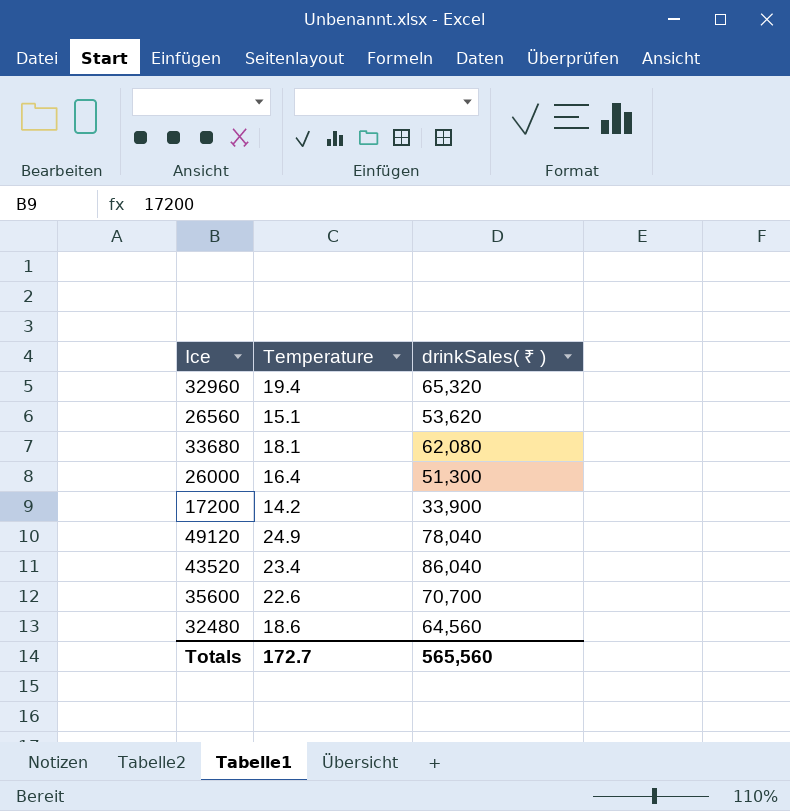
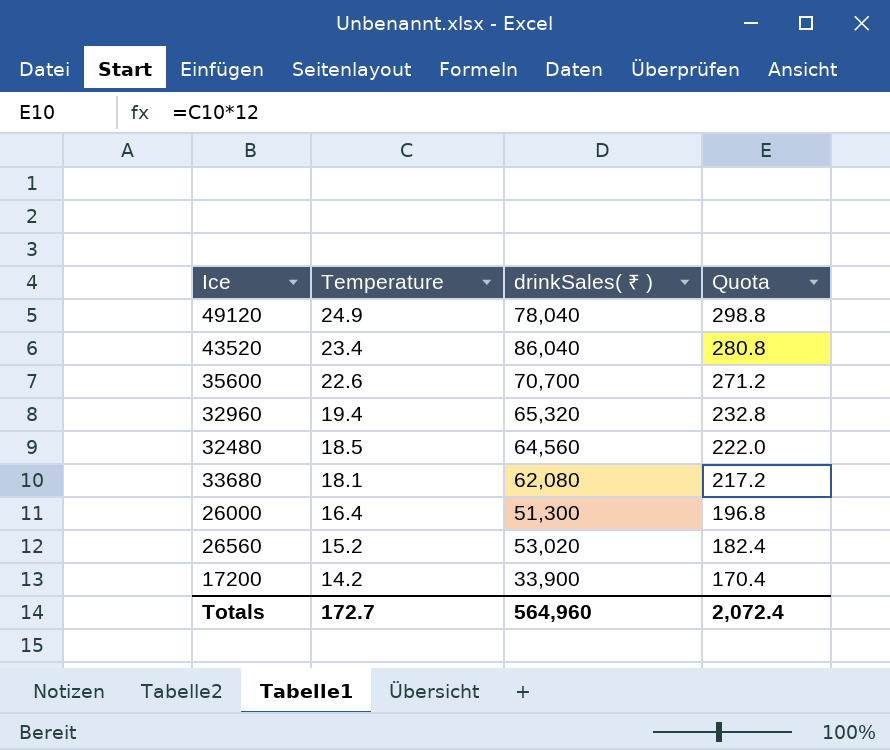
row order: none -> Temperature descending
column Quota | formula: none -> [Temperature] * 12
32480 | Temperature: 18.6 -> 18.5
26560 | Temperature: 15.1 -> 15.2
26560 | drinkSales( ₹ ): 53,620 -> 53,020
Totals | drinkSales( ₹ ): 565,560 -> 564,960

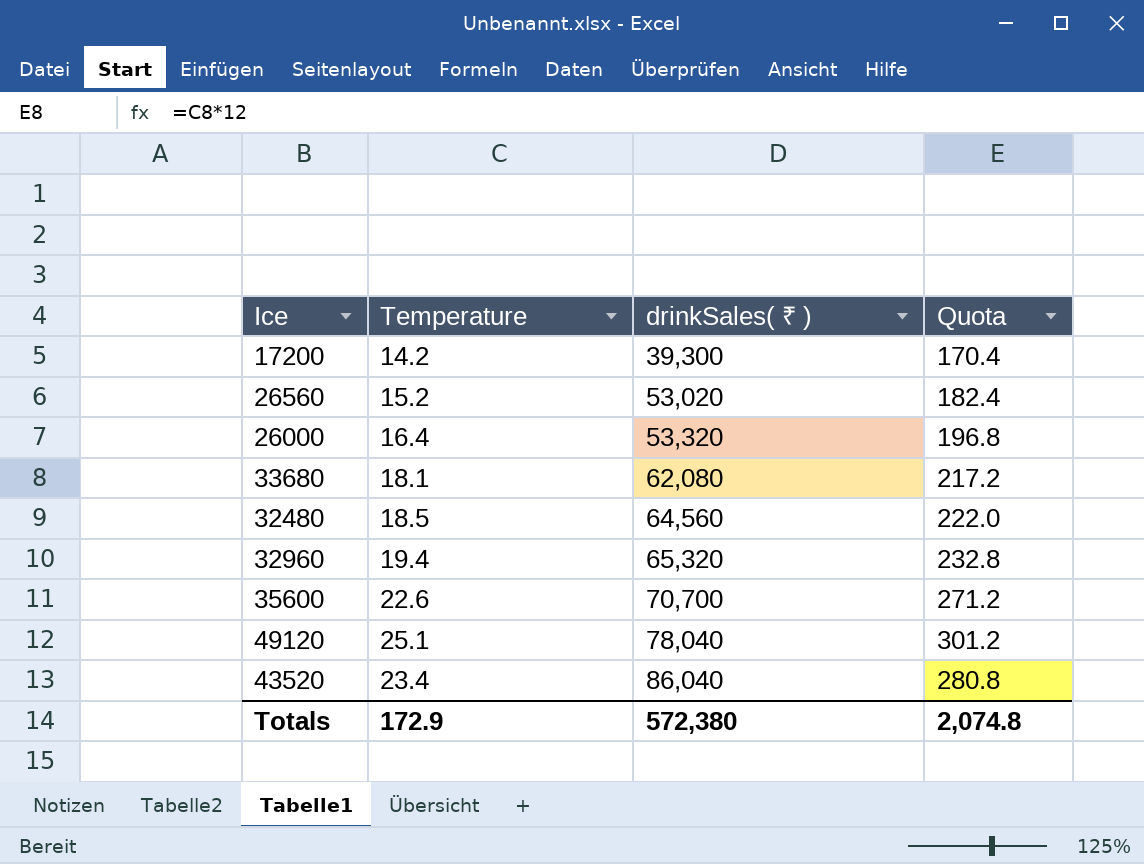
row order: Temperature descending -> drinkSales( ₹ ) ascending
17200 | drinkSales( ₹ ): 33,900 -> 39,300
26000 | drinkSales( ₹ ): 51,300 -> 53,320
49120 | Temperature: 24.9 -> 25.1
49120 | Quota: 298.8 -> 301.2
Totals | Temperature: 172.7 -> 172.9
Totals | drinkSales( ₹ ): 564,960 -> 572,380
Totals | Quota: 2,072.4 -> 2,074.8

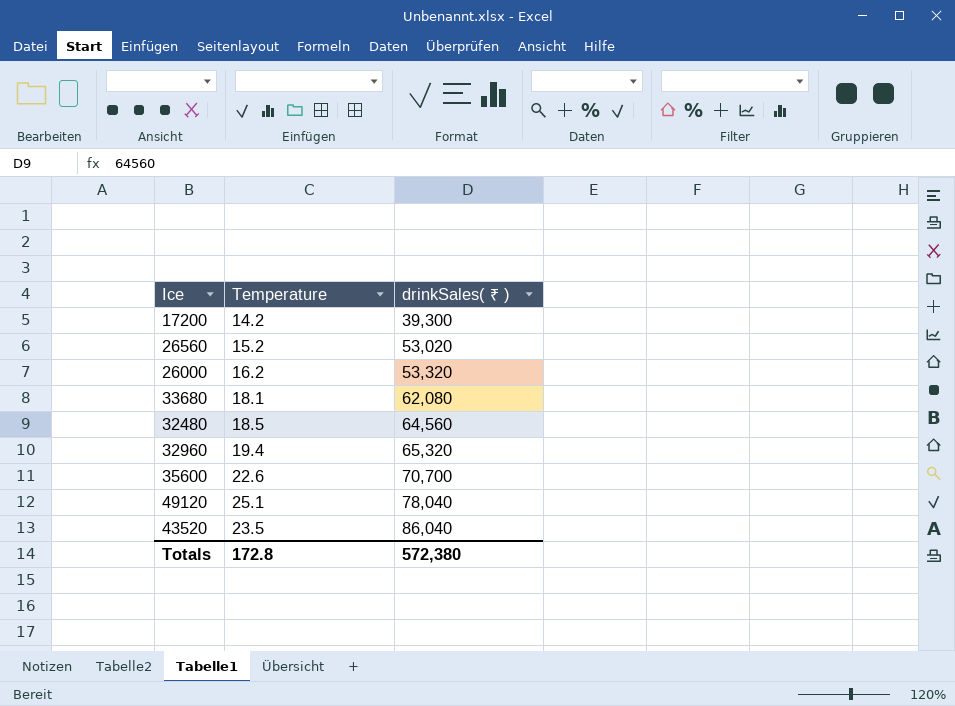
column Quota | formula: [Temperature] * 12 -> none
26000 | Temperature: 16.4 -> 16.2
43520 | Temperature: 23.4 -> 23.5
Totals | Temperature: 172.9 -> 172.8

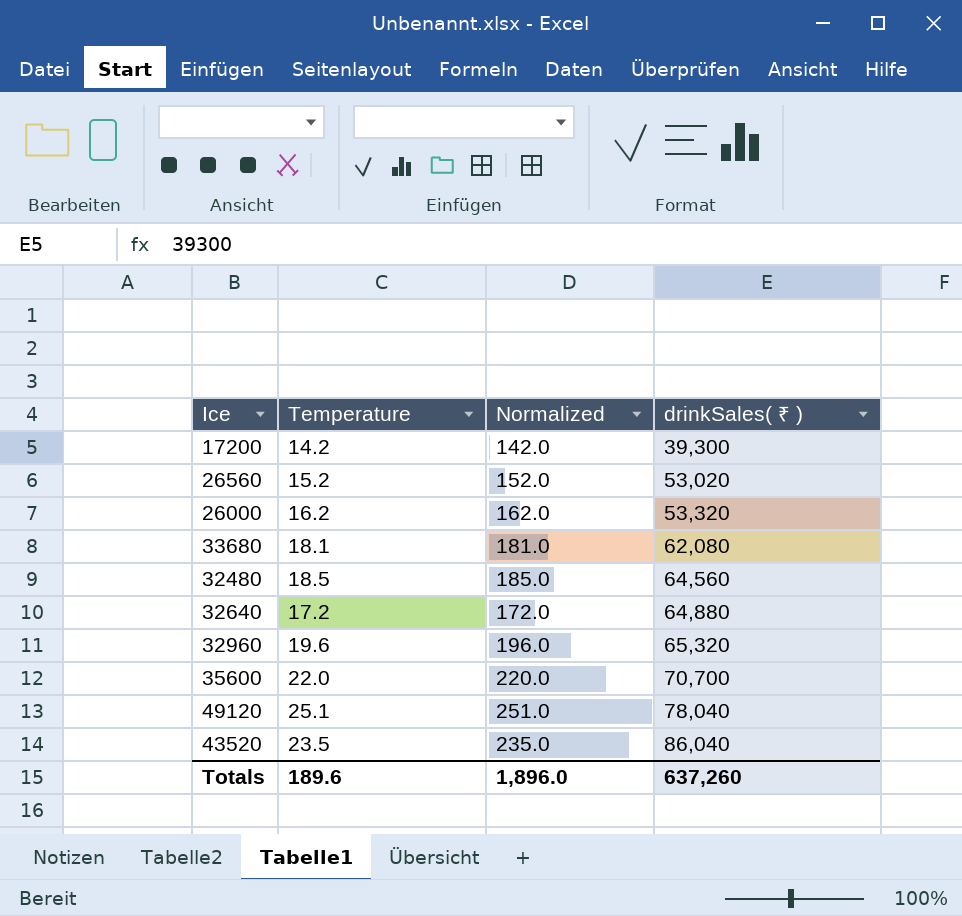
column Normalized | formula: none -> [Temperature] * 10
row 32640: none -> 17.2 | 172.0 | 64,880
32960 | Temperature: 19.4 -> 19.6
35600 | Temperature: 22.6 -> 22.0
Totals | Temperature: 172.8 -> 189.6
Totals | drinkSales( ₹ ): 572,380 -> 637,260

